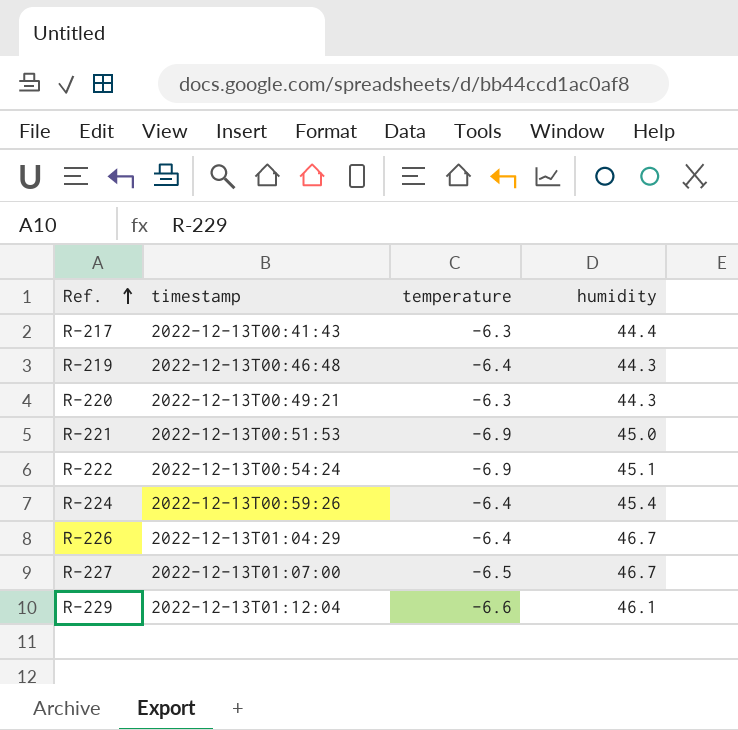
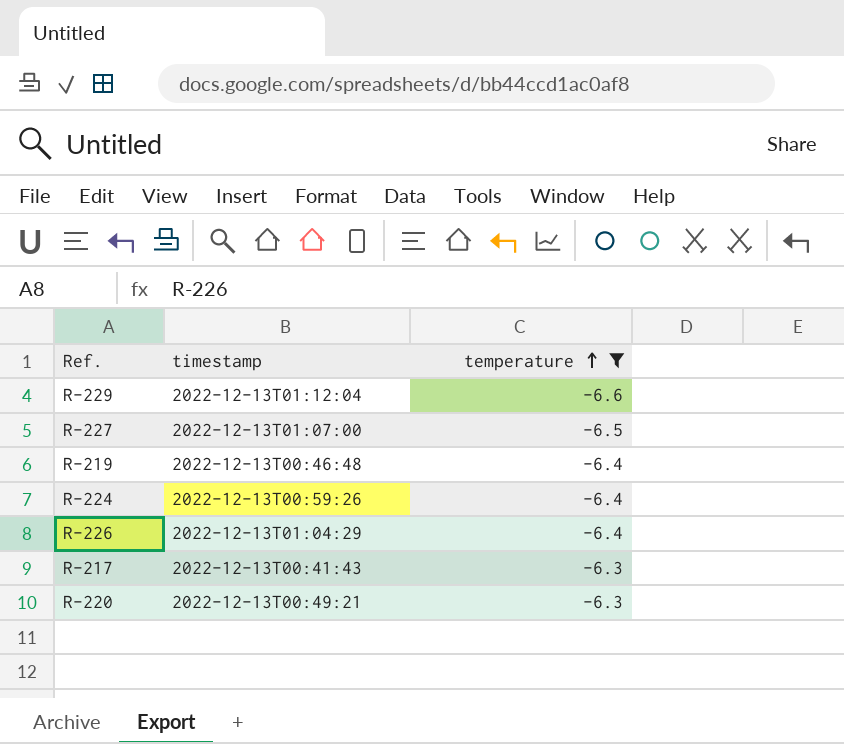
filter: none -> temperature != -6.9
row order: Ref. ascending -> temperature ascending
column humidity | position: 4 -> none

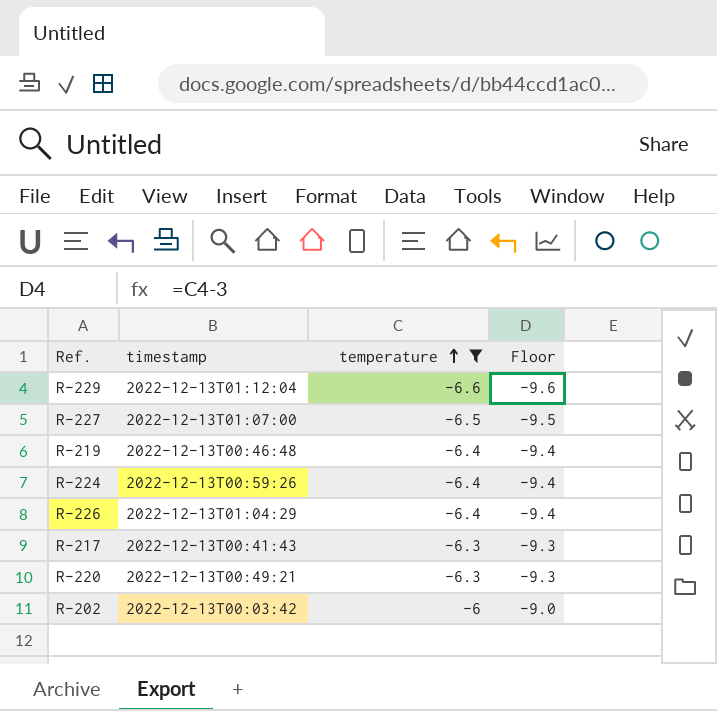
column Floor | formula: none -> [temperature] - 3
row R-202: none -> 2022-12-13T00:03:42 | -6 | -9.0

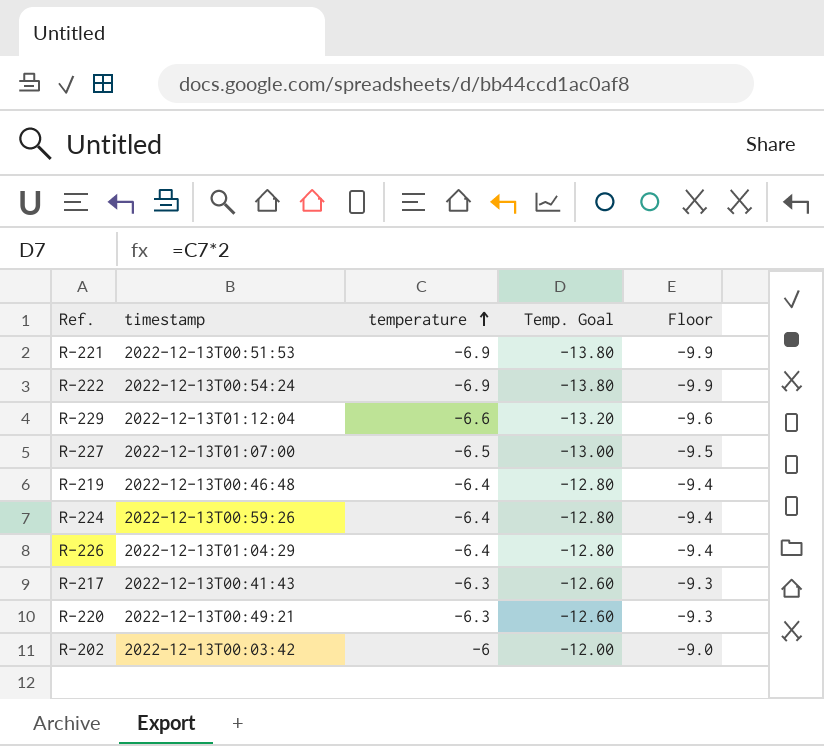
filter: temperature != -6.9 -> none
column Temp. Goal | formula: none -> [temperature] * 2

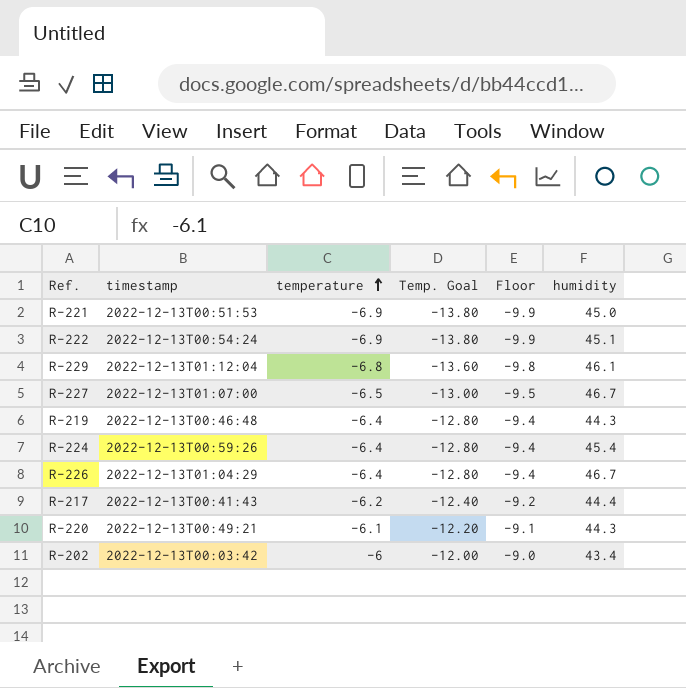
column humidity | position: none -> 6
R-229 | temperature: -6.6 -> -6.8
R-229 | Temp. Goal: -13.20 -> -13.60
R-229 | Floor: -9.6 -> -9.8
R-217 | temperature: -6.3 -> -6.2
R-217 | Temp. Goal: -12.60 -> -12.40
R-217 | Floor: -9.3 -> -9.2
R-220 | temperature: -6.3 -> -6.1
R-220 | Temp. Goal: -12.60 -> -12.20
R-220 | Floor: -9.3 -> -9.1

